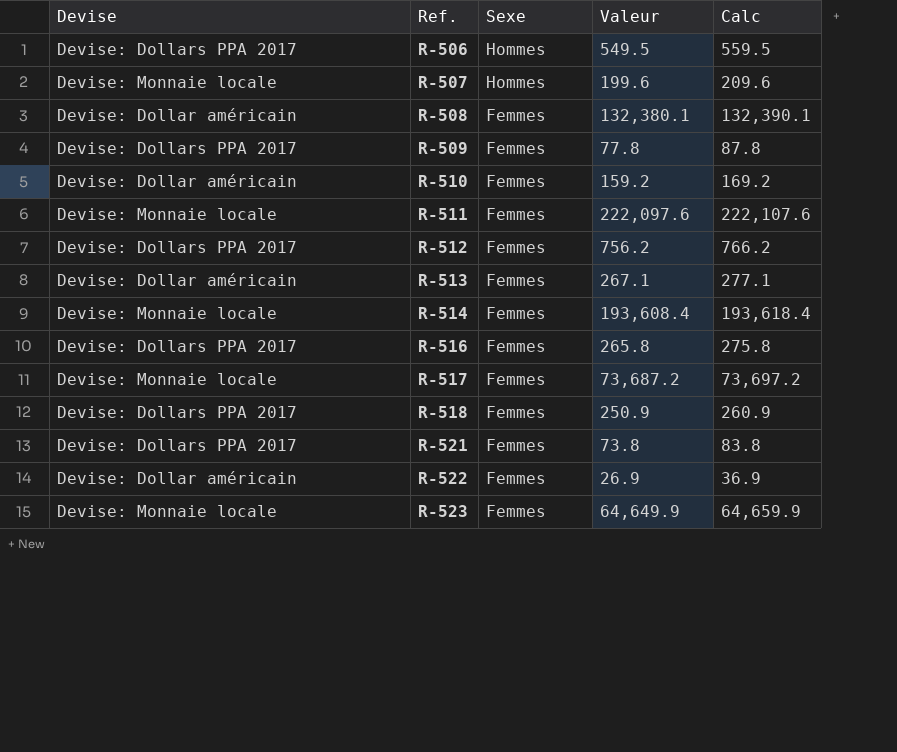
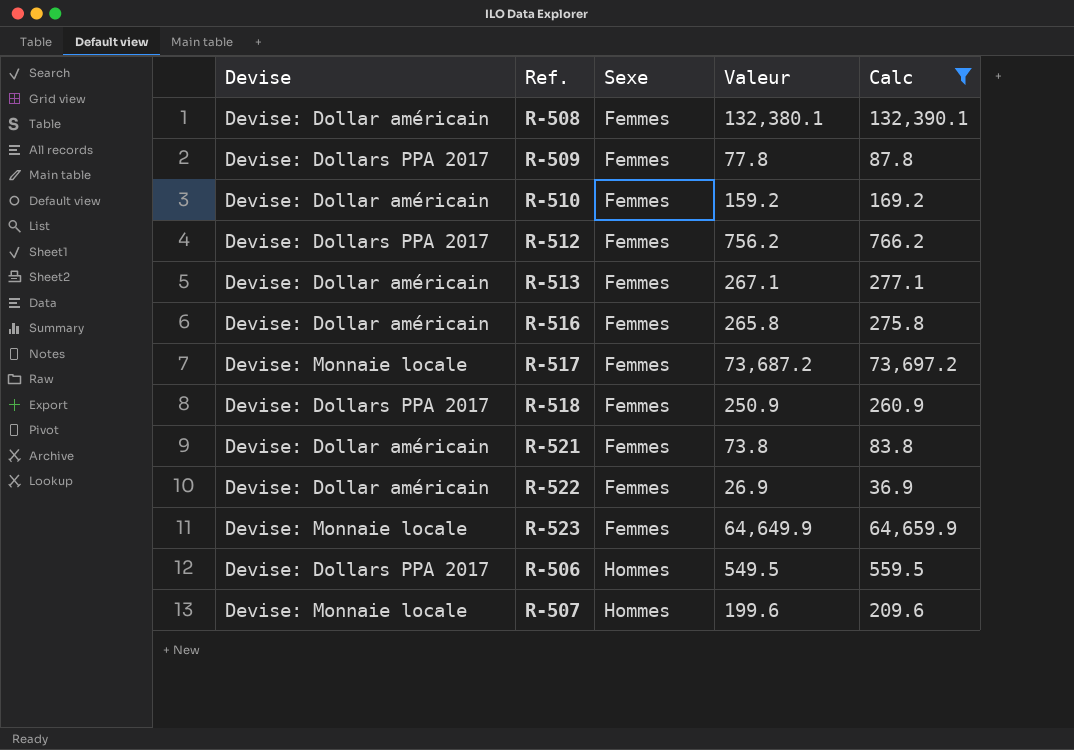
filter: none -> Calc <= 132,390.1
row order: Ref. ascending -> Sexe ascending
R-516 | Devise: Devise: Dollars PPA 2017 -> Devise: Dollar américain
R-521 | Devise: Devise: Dollars PPA 2017 -> Devise: Dollar américain

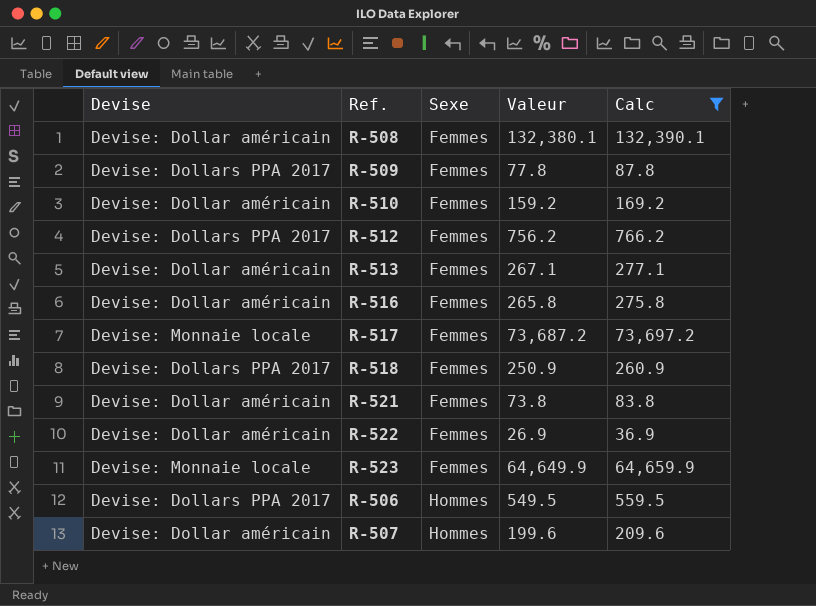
R-507 | Devise: Devise: Monnaie locale -> Devise: Dollar américain

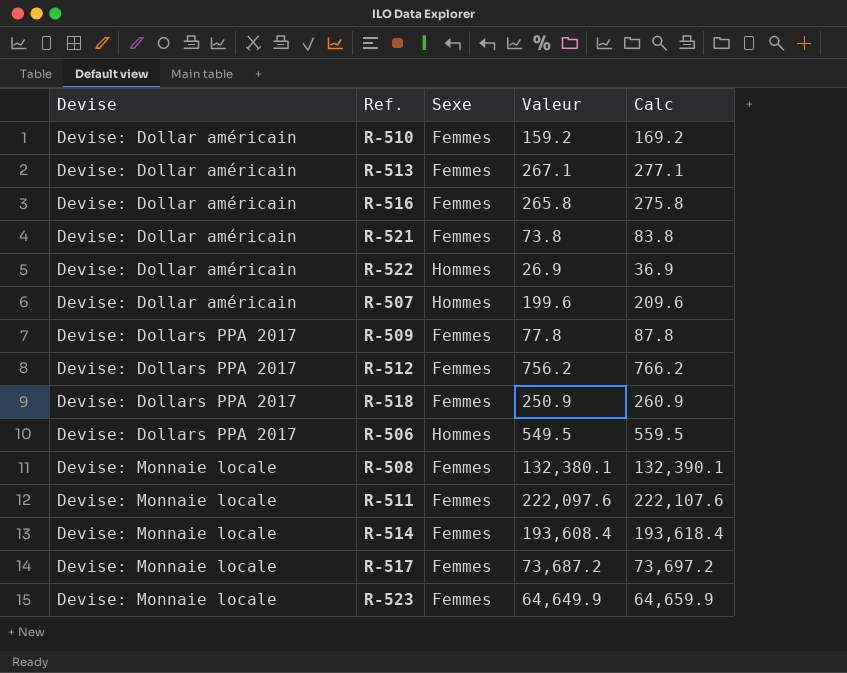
filter: Calc <= 132,390.1 -> none
row order: Sexe ascending -> Devise ascending
R-522 | Sexe: Femmes -> Hommes
R-508 | Devise: Devise: Dollar américain -> Devise: Monnaie locale

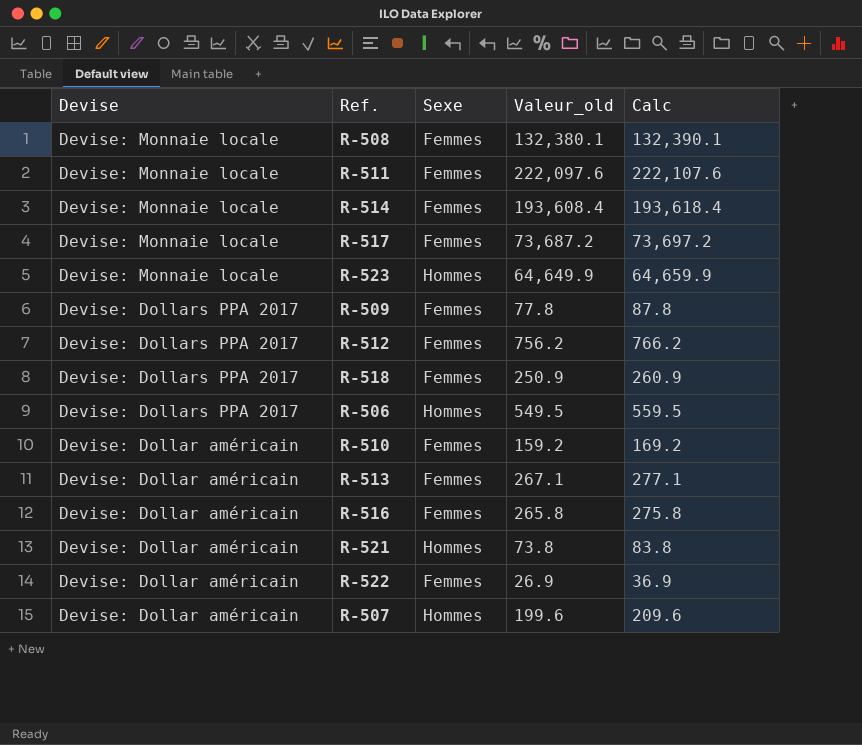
row order: Devise ascending -> Devise descending
column name: Valeur -> Valeur_old
R-523 | Sexe: Femmes -> Hommes
R-521 | Sexe: Femmes -> Hommes
R-522 | Sexe: Hommes -> Femmes

